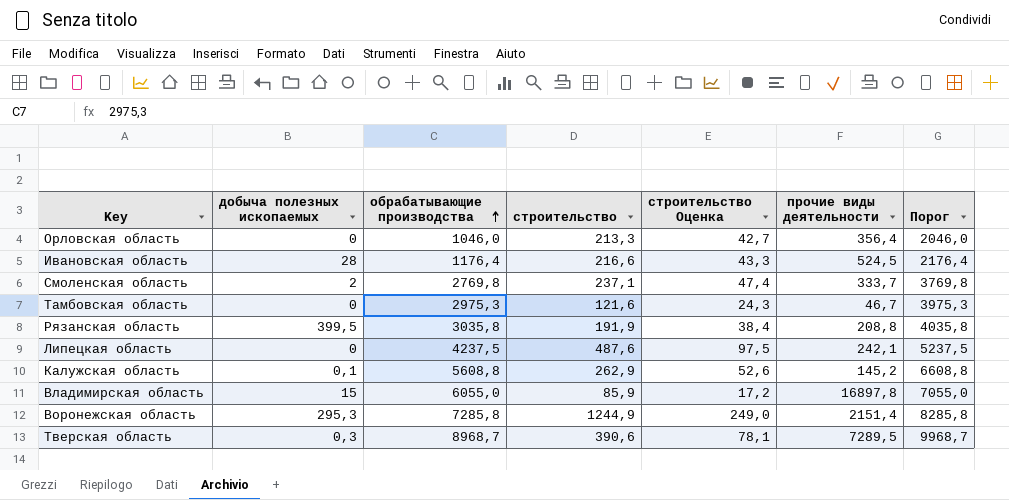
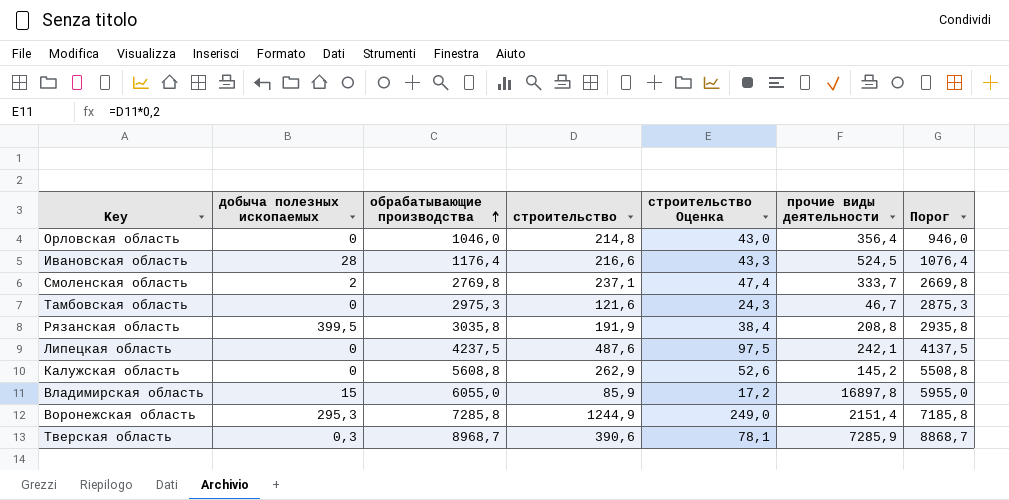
column Порог | formula: [обрабатывающие производства] + 1000 -> [обрабатывающие производства] - 100
Орловская область | строительство: 213,3 -> 214,8
Орловская область | строительство Оценка: 42,7 -> 43,0
Калужская область | добыча полезных ископаемых: 0,1 -> 0
Тверская область | прочие виды деятельности: 7289,5 -> 7285,9

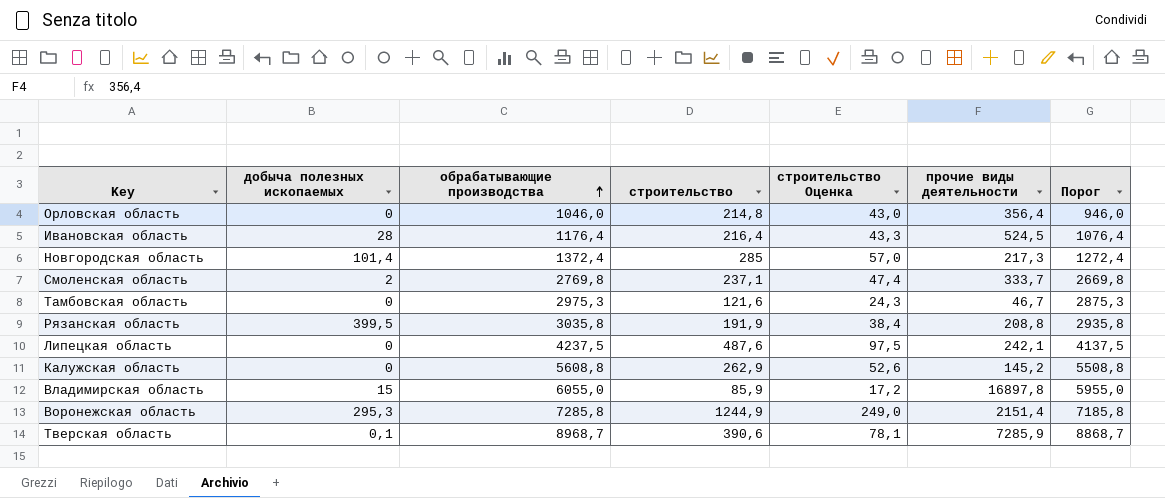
Ивановская область | строительство: 216,6 -> 216,4
row Новгородская область: none -> 101,4 | 1372,4 | 285 | 57,0 | 217,3 | 1272,4
Тверская область | добыча полезных ископаемых: 0,3 -> 0,1

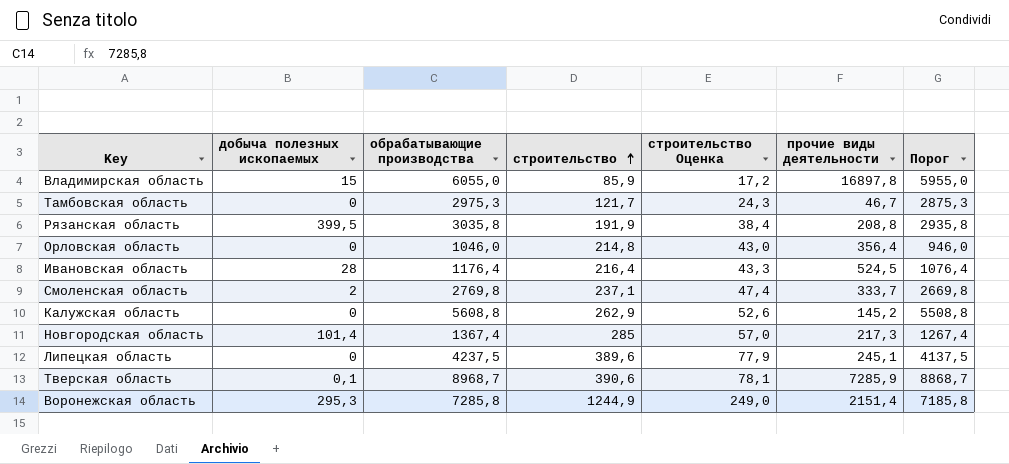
row order: обрабатывающие производства ascending -> строительство ascending
Тамбовская область | строительство: 121,6 -> 121,7
Новгородская область | обрабатывающие производства: 1372,4 -> 1367,4
Новгородская область | Порог: 1272,4 -> 1267,4
Липецкая область | строительство: 487,6 -> 389,6
Липецкая область | строительство Оценка: 97,5 -> 77,9
Липецкая область | прочие виды деятельности: 242,1 -> 245,1

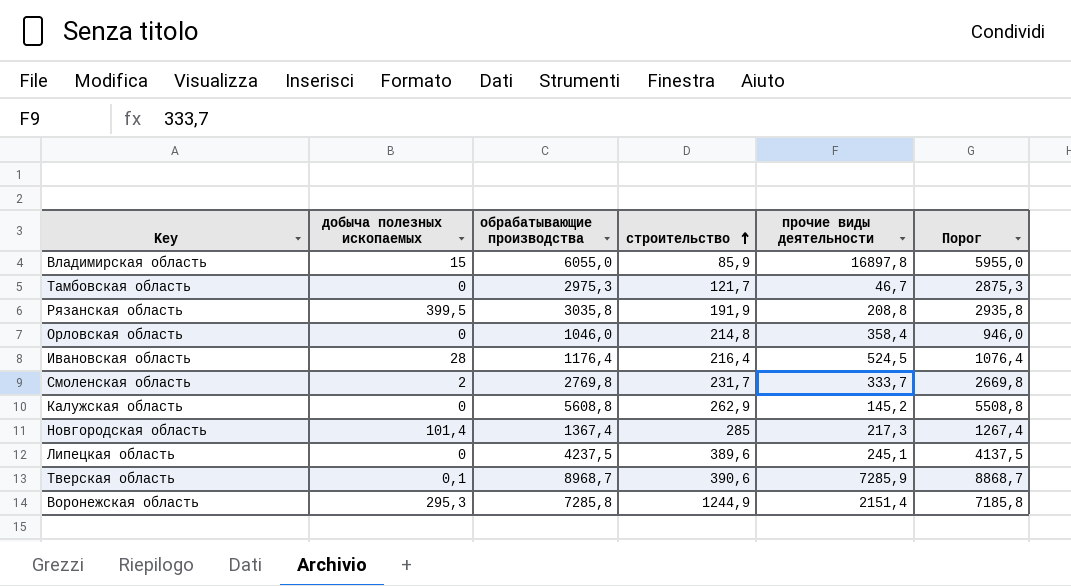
column строительство Оценка | formula: [строительство] * 0,2 -> none
Орловская область | прочие виды деятельности: 356,4 -> 358,4
Смоленская область | строительство: 237,1 -> 231,7

